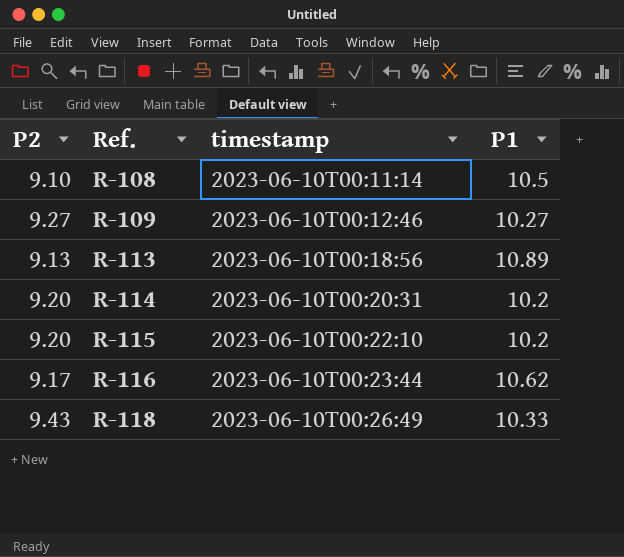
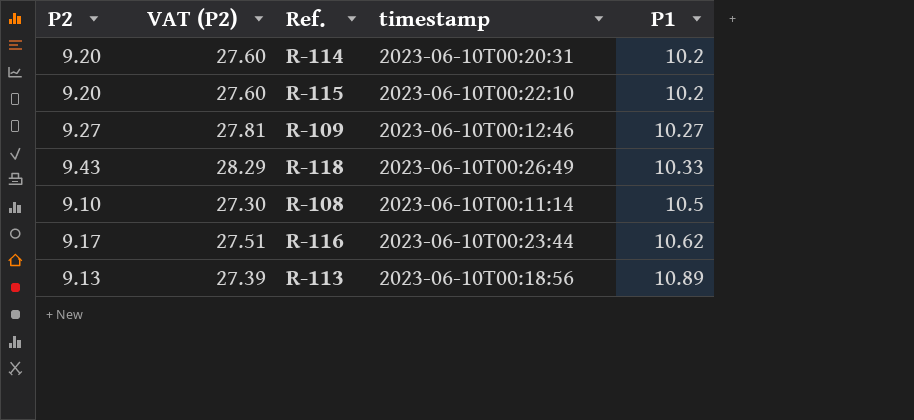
row order: Ref. ascending -> P1 ascending
column VAT (P2) | formula: none -> [P2] * 3

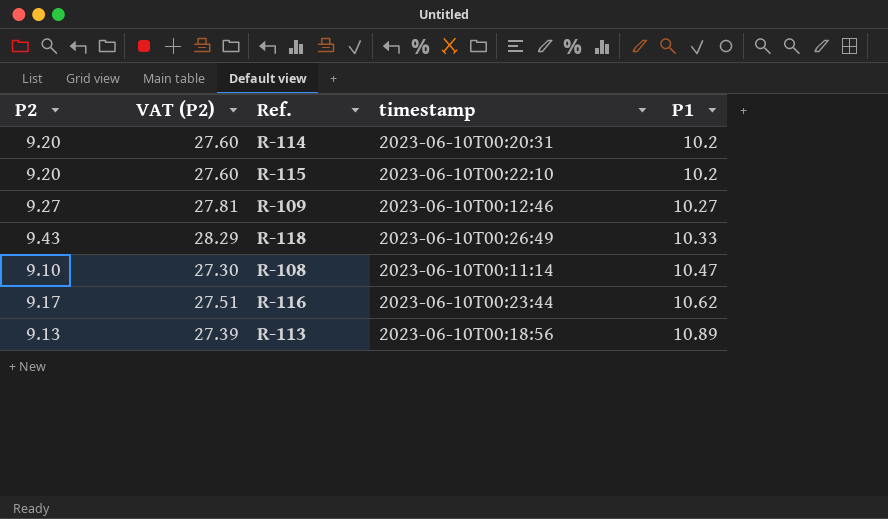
R-108 | P1: 10.5 -> 10.47

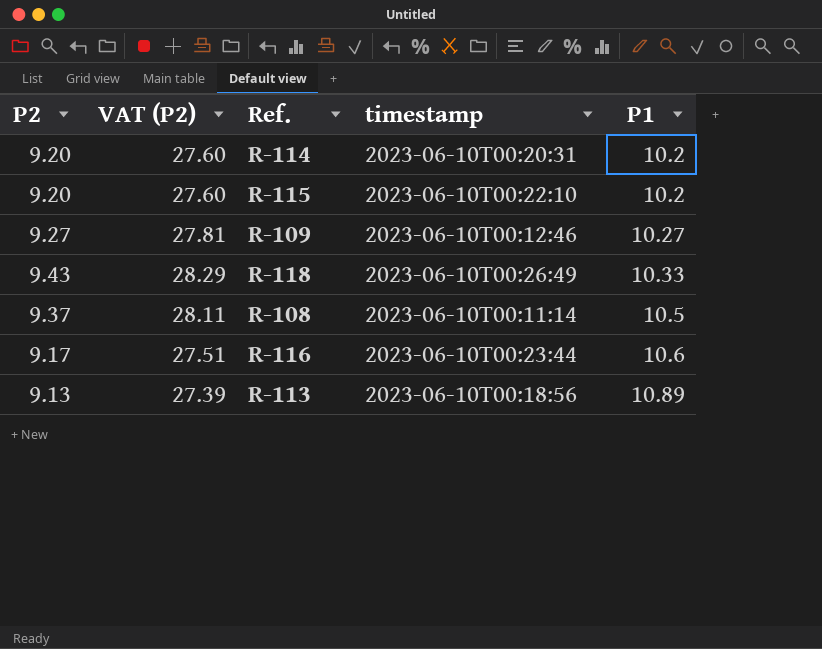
R-108 | P2: 9.10 -> 9.37
R-108 | VAT (P2): 27.30 -> 28.11
R-108 | P1: 10.47 -> 10.5
R-116 | P1: 10.62 -> 10.6

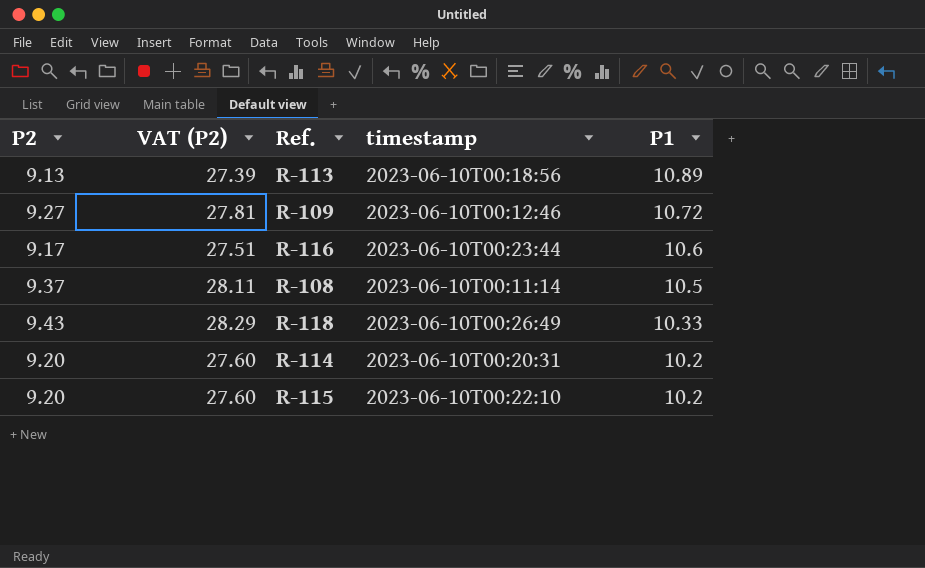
row order: P1 ascending -> P1 descending
R-109 | P1: 10.27 -> 10.72

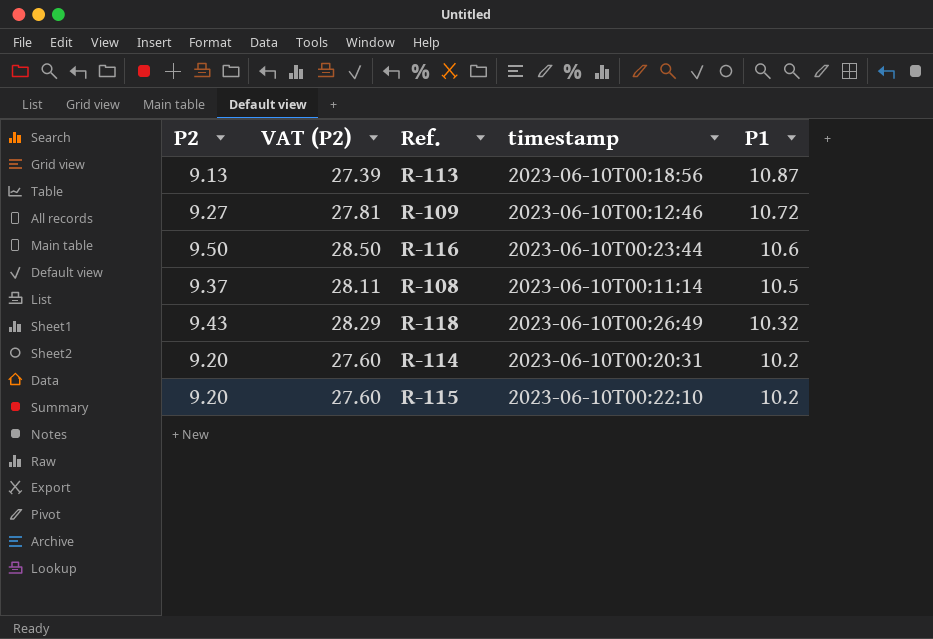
R-113 | P1: 10.89 -> 10.87
R-116 | P2: 9.17 -> 9.50
R-116 | VAT (P2): 27.51 -> 28.50
R-118 | P1: 10.33 -> 10.32

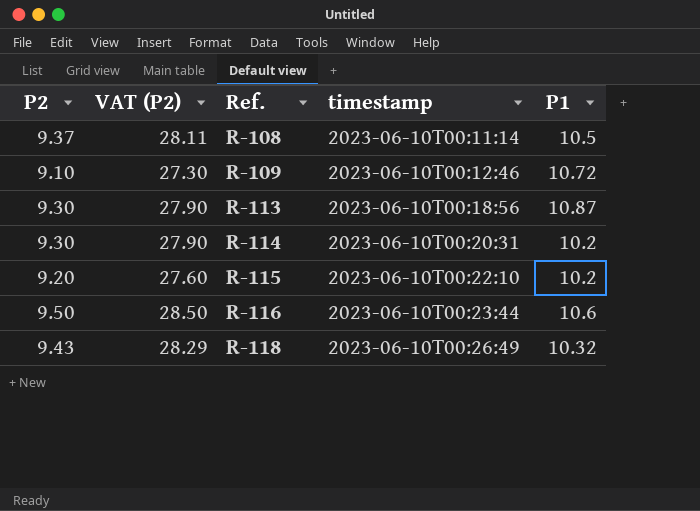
row order: P1 descending -> Ref. ascending
R-109 | P2: 9.27 -> 9.10
R-109 | VAT (P2): 27.81 -> 27.30
R-113 | P2: 9.13 -> 9.30
R-113 | VAT (P2): 27.39 -> 27.90
R-114 | P2: 9.20 -> 9.30
R-114 | VAT (P2): 27.60 -> 27.90

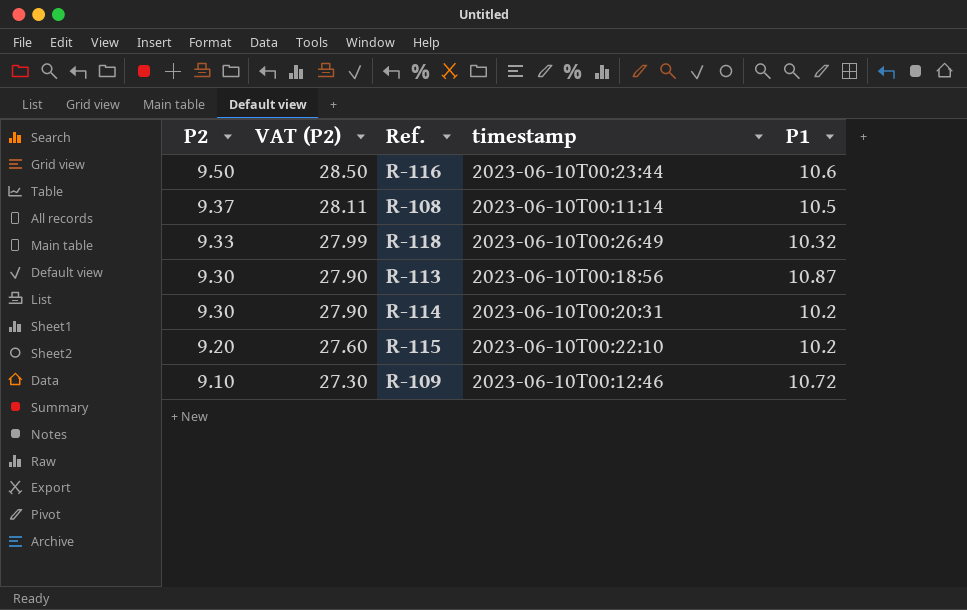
row order: Ref. ascending -> P2 descending
R-118 | P2: 9.43 -> 9.33
R-118 | VAT (P2): 28.29 -> 27.99

